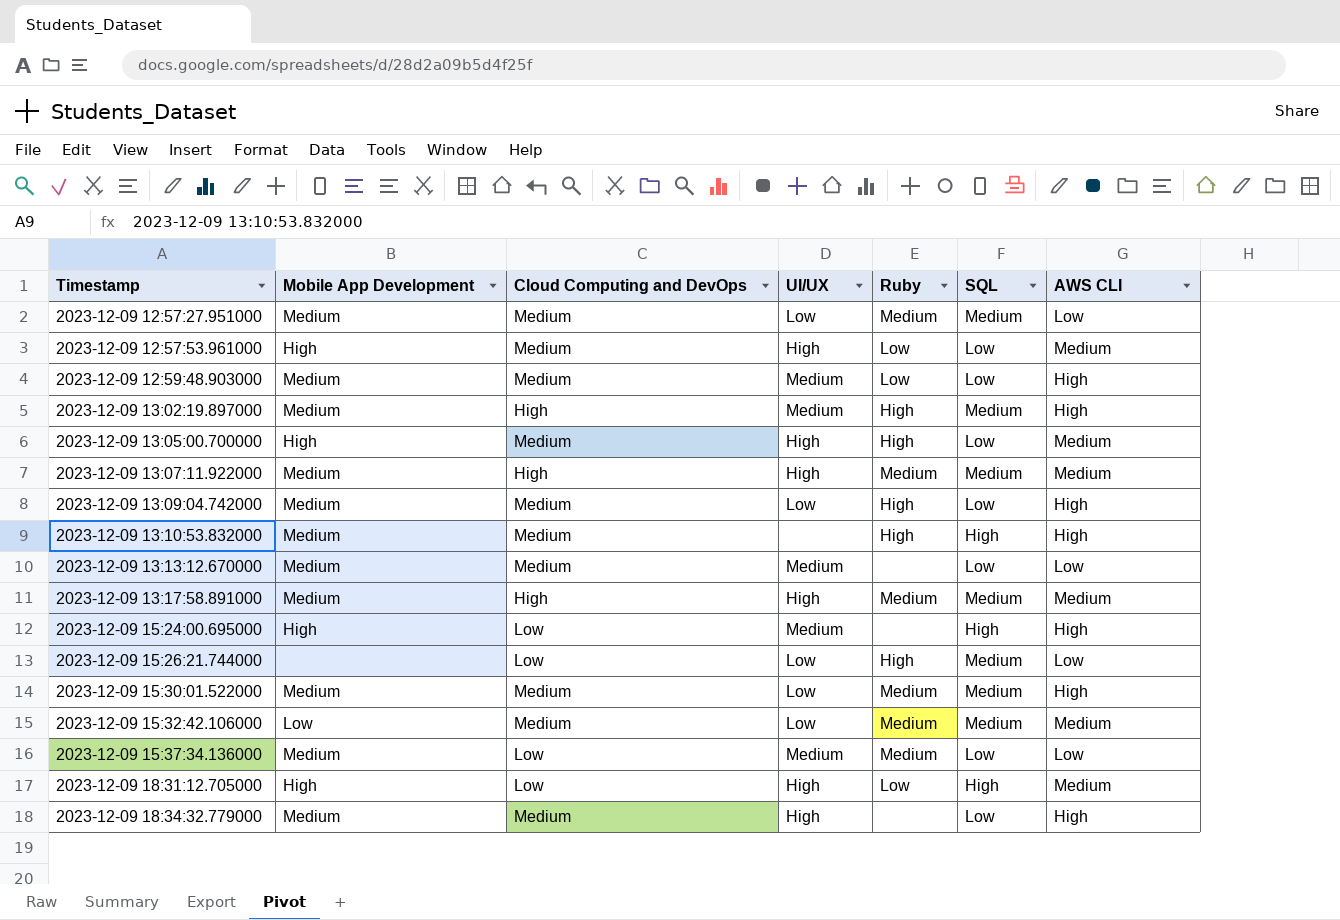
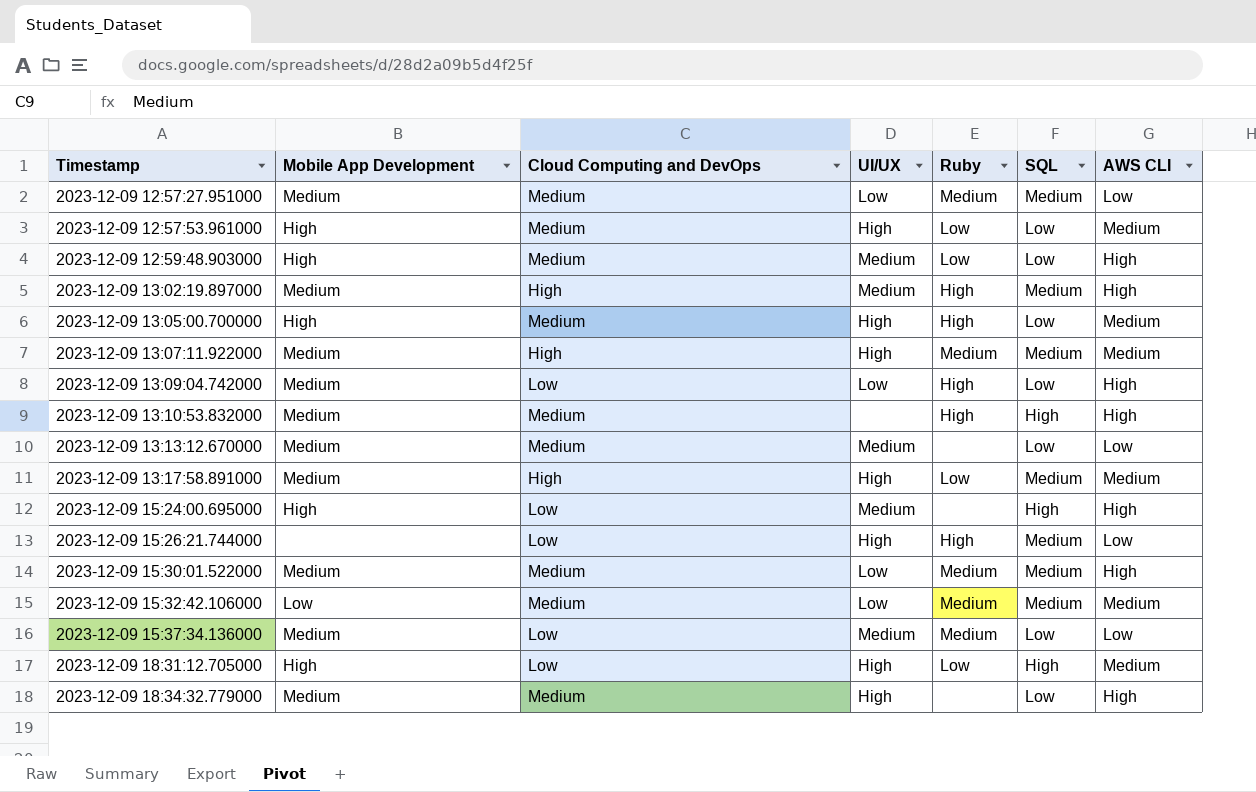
2023-12-09 12:59:48.903000 | Mobile App Development: Medium -> High
2023-12-09 13:09:04.742000 | Cloud Computing and DevOps: Medium -> Low
2023-12-09 13:17:58.891000 | Ruby: Medium -> Low
2023-12-09 15:26:21.744000 | UI/UX: Low -> High

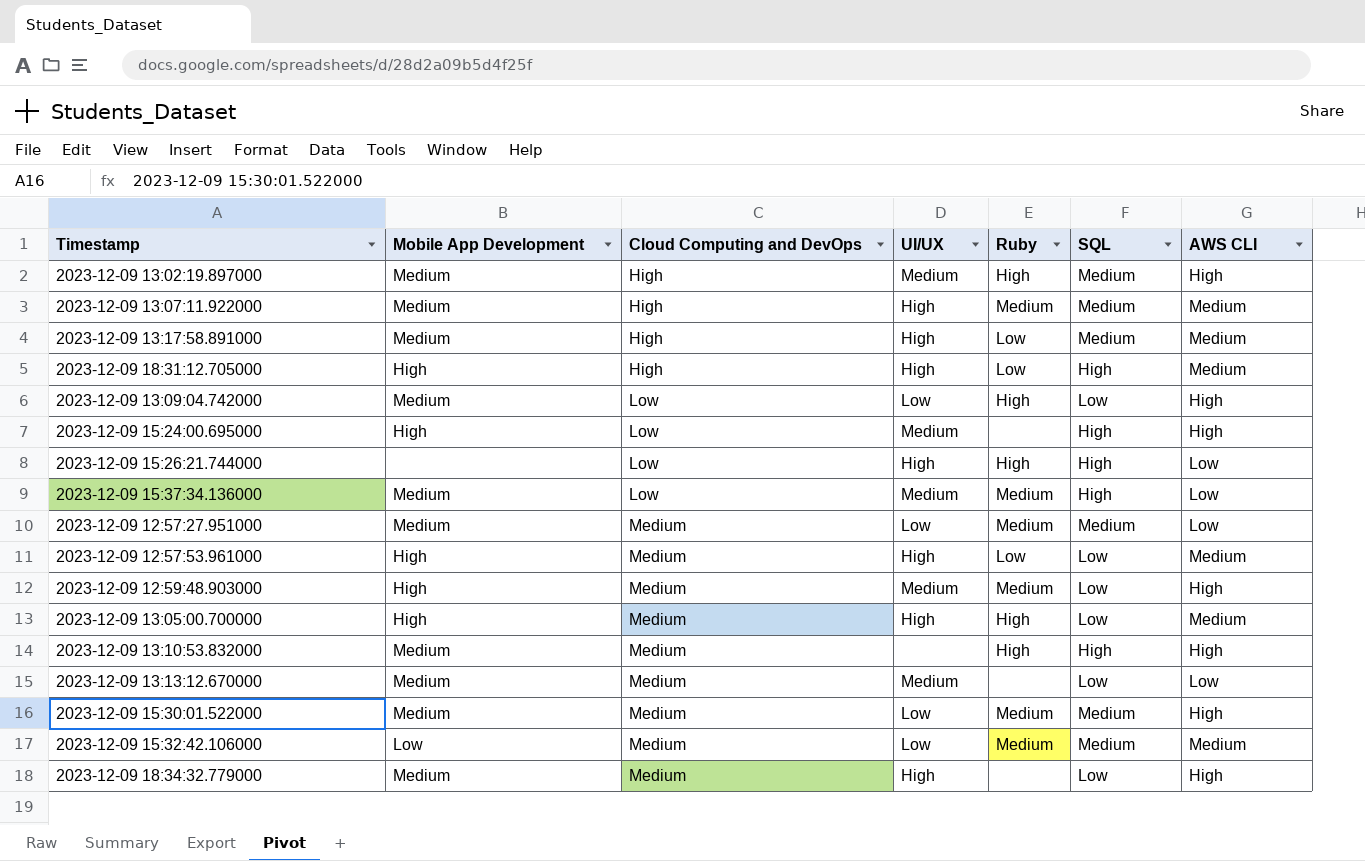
row order: Timestamp ascending -> Cloud Computing and DevOps ascending
2023-12-09 18:31:12.705000 | Cloud Computing and DevOps: Low -> High
2023-12-09 15:26:21.744000 | SQL: Medium -> High
2023-12-09 15:37:34.136000 | SQL: Low -> High
2023-12-09 12:59:48.903000 | Ruby: Low -> Medium

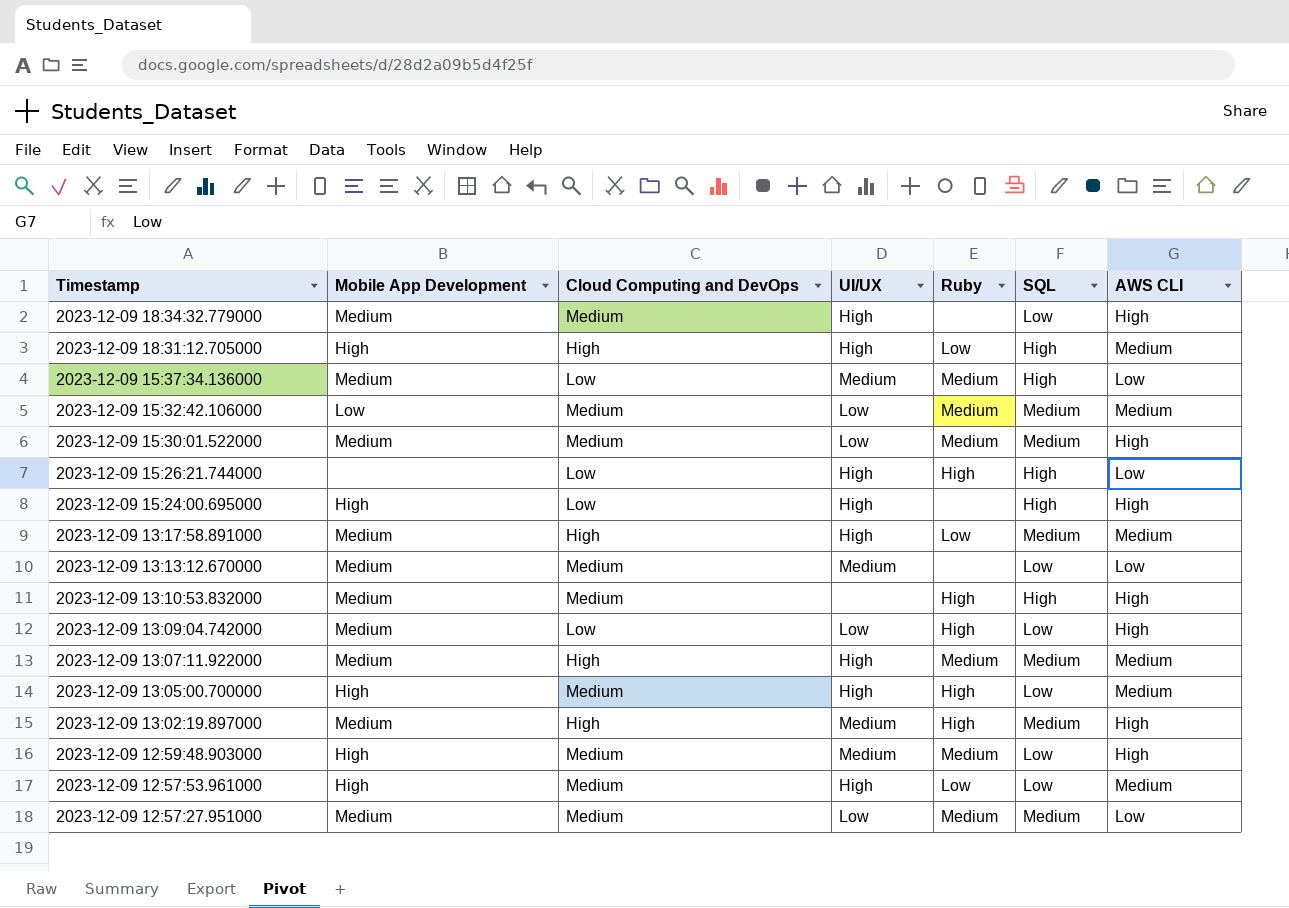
row order: Cloud Computing and DevOps ascending -> Timestamp descending
2023-12-09 15:24:00.695000 | UI/UX: Medium -> High

